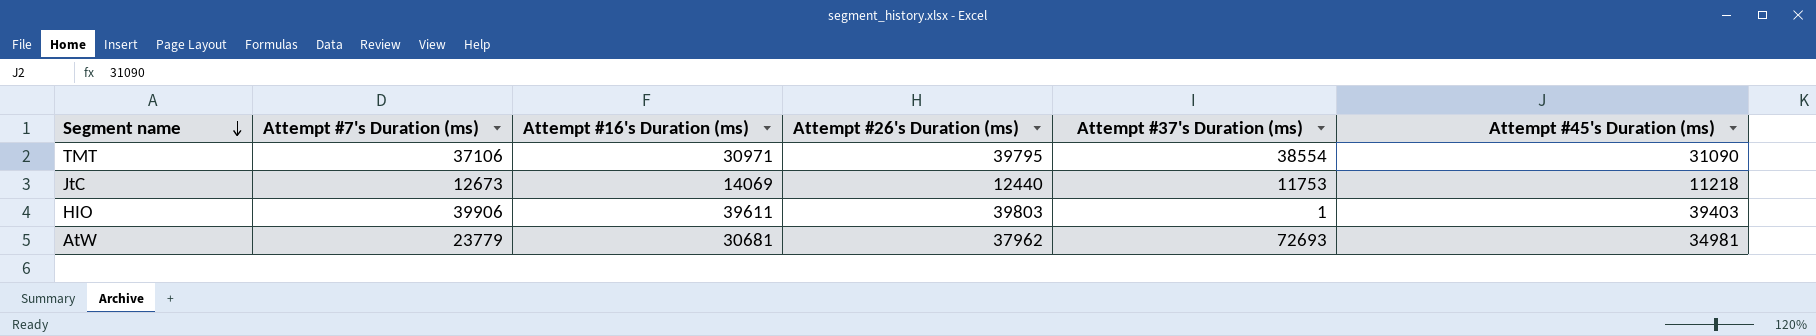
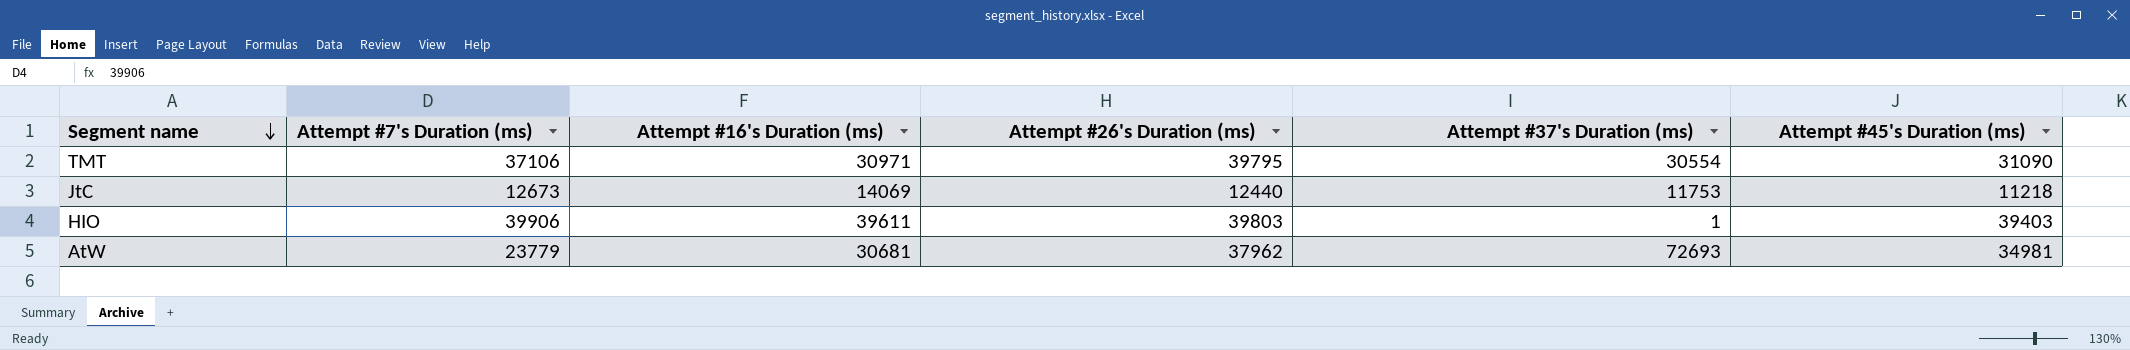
TMT | Attempt #37's Duration (ms): 38554 -> 30554

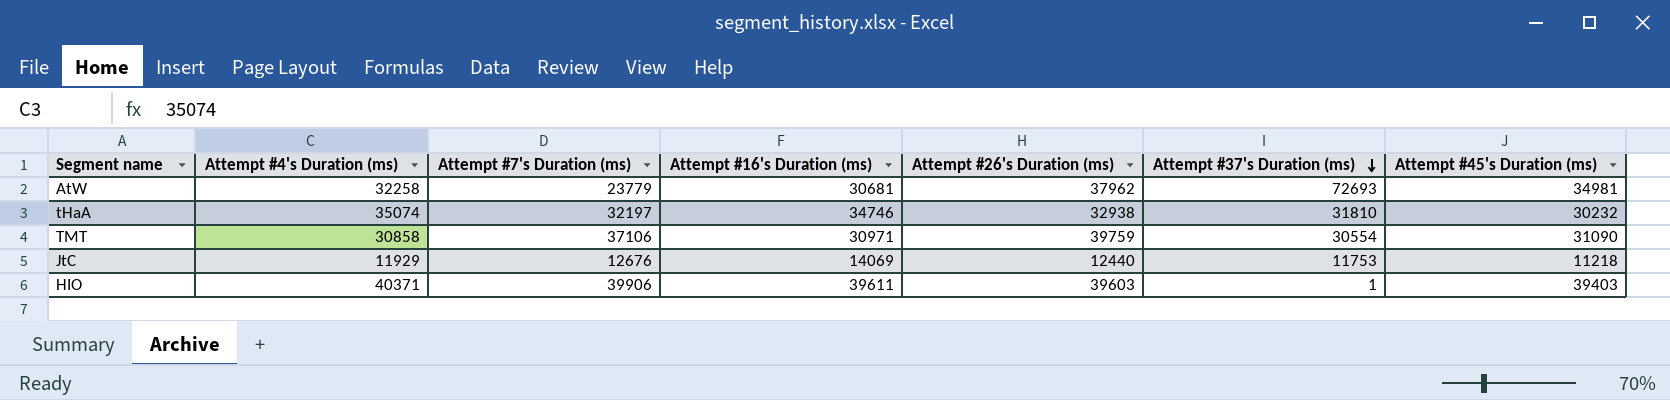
row order: Segment name descending -> Attempt #37's Duration (ms) descending
column Attempt #4's Duration (ms) | position: none -> 2
row tHaA: none -> 35074 | 32197 | 34746 | 32938 | 31810 | 30232
TMT | Attempt #26's Duration (ms): 39795 -> 39759
JtC | Attempt #7's Duration (ms): 12673 -> 12676
HIO | Attempt #26's Duration (ms): 39803 -> 39603

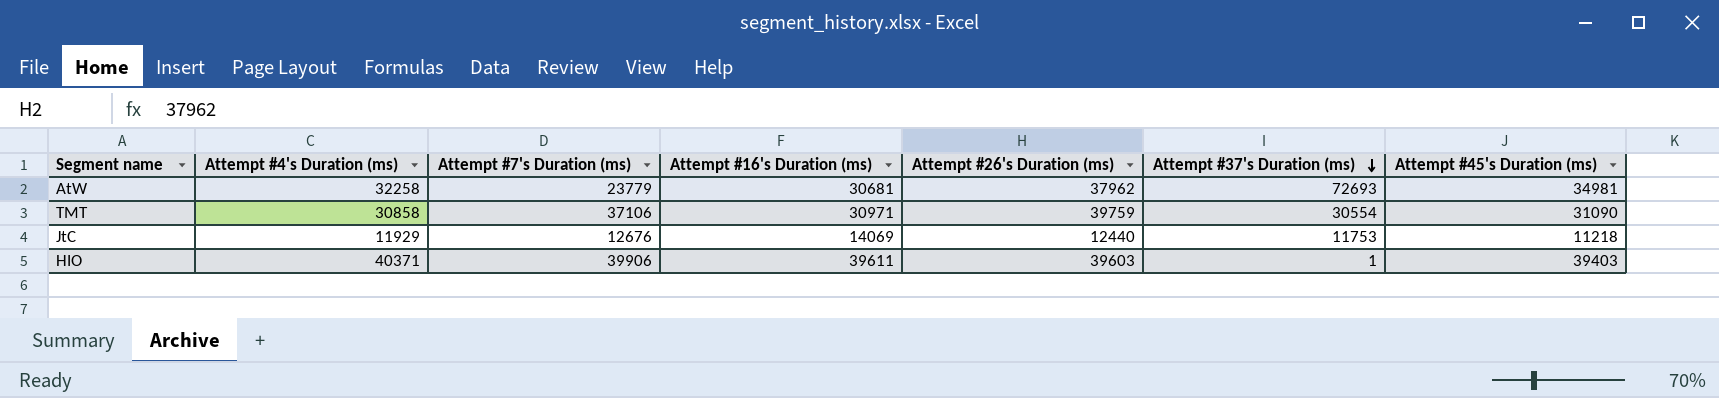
row tHaA: 35074 | 32197 | 34746 | 32938 | 31810 | 30232 -> none

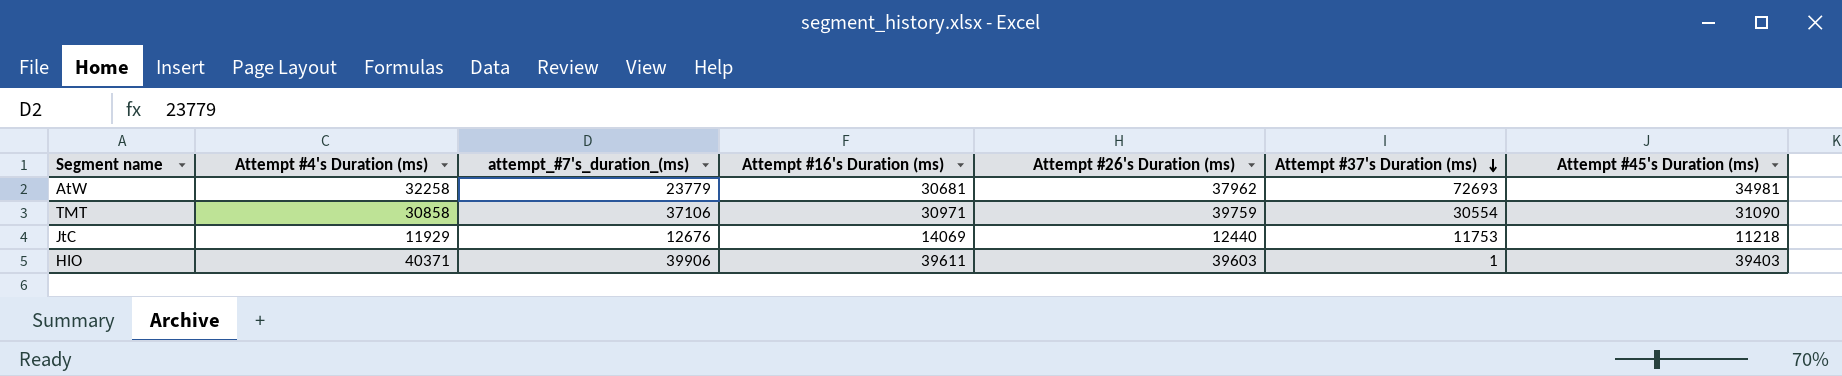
column name: Attempt #7's Duration (ms) -> attempt_#7's_duration_(ms)

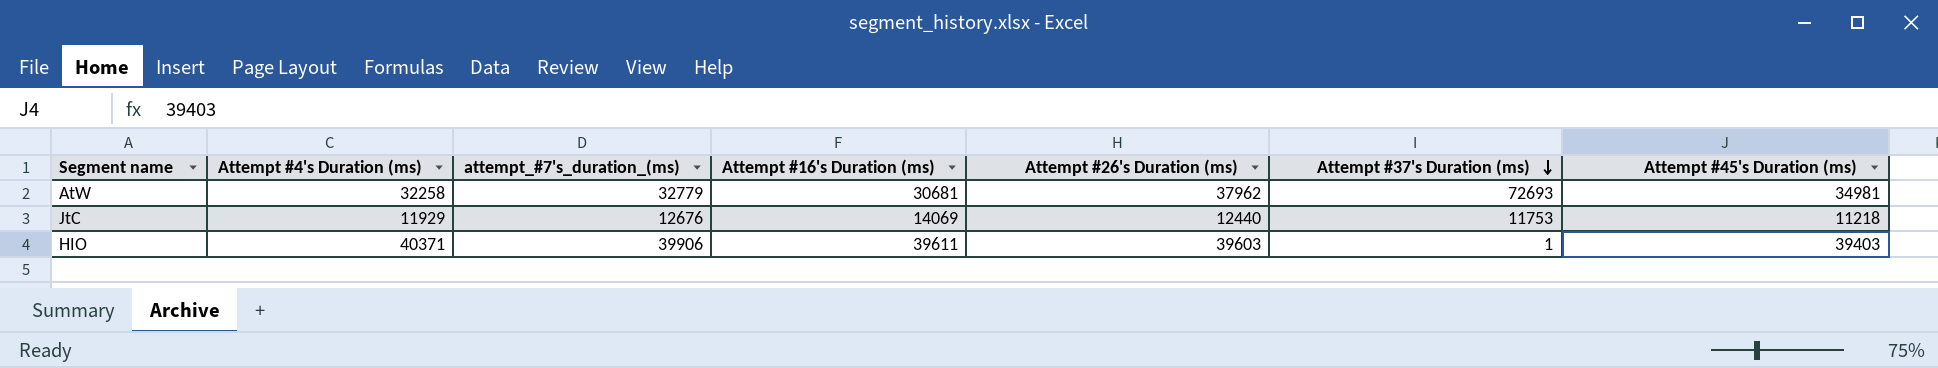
row TMT: 30858 | 37106 | 30971 | 39759 | 30554 | 31090 -> none
AtW | attempt_#7's_duration_(ms): 23779 -> 32779

